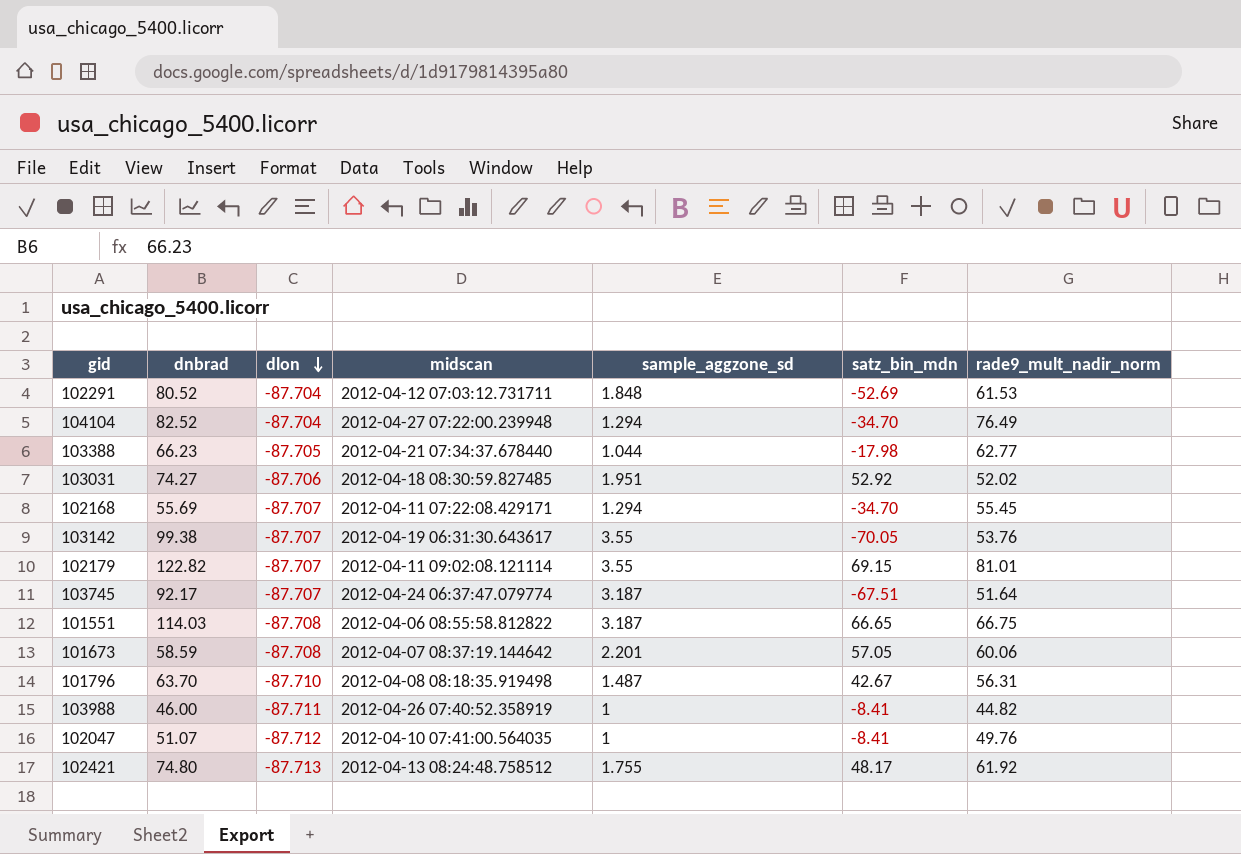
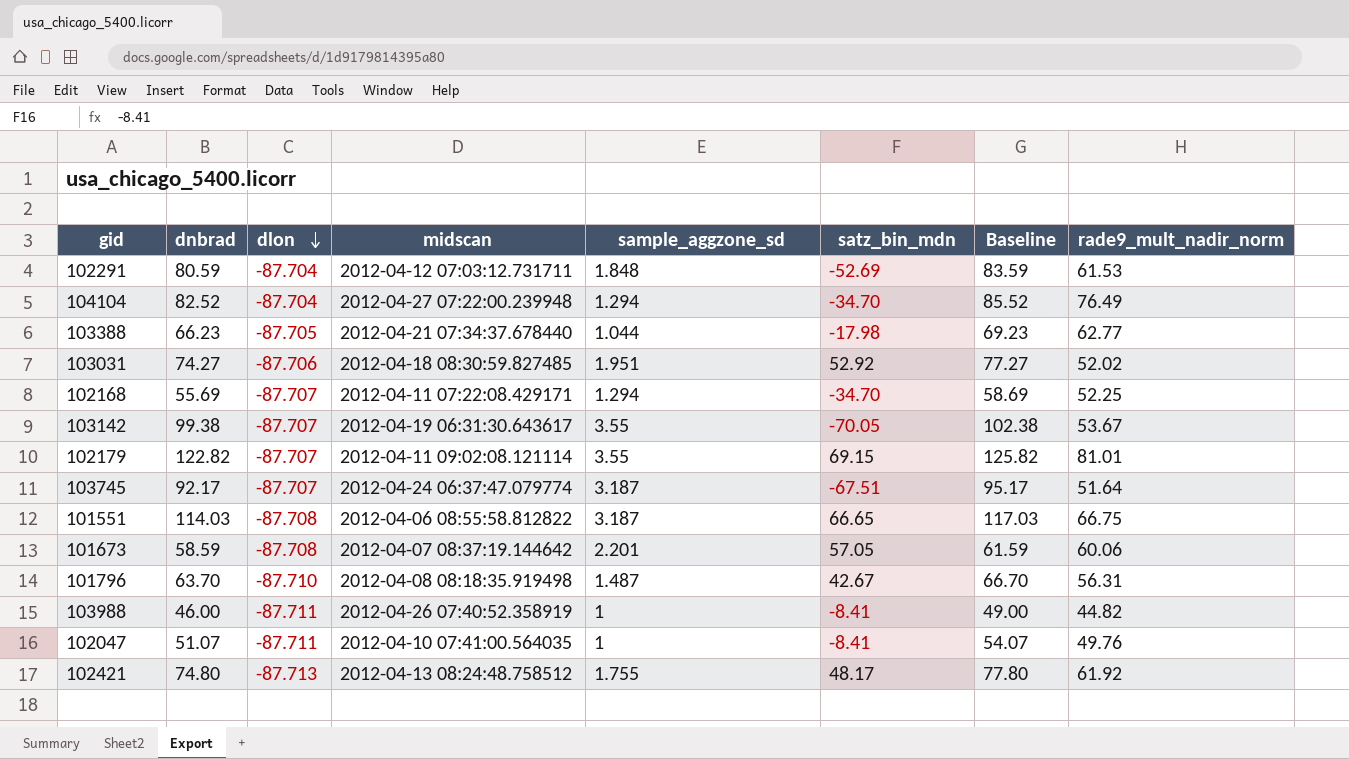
column Baseline | formula: none -> [dnbrad] + 3
102291 | dnbrad: 80.52 -> 80.59
102168 | rade9_mult_nadir_norm: 55.45 -> 52.25
103142 | rade9_mult_nadir_norm: 53.76 -> 53.67
102047 | dlon: -87.712 -> -87.711

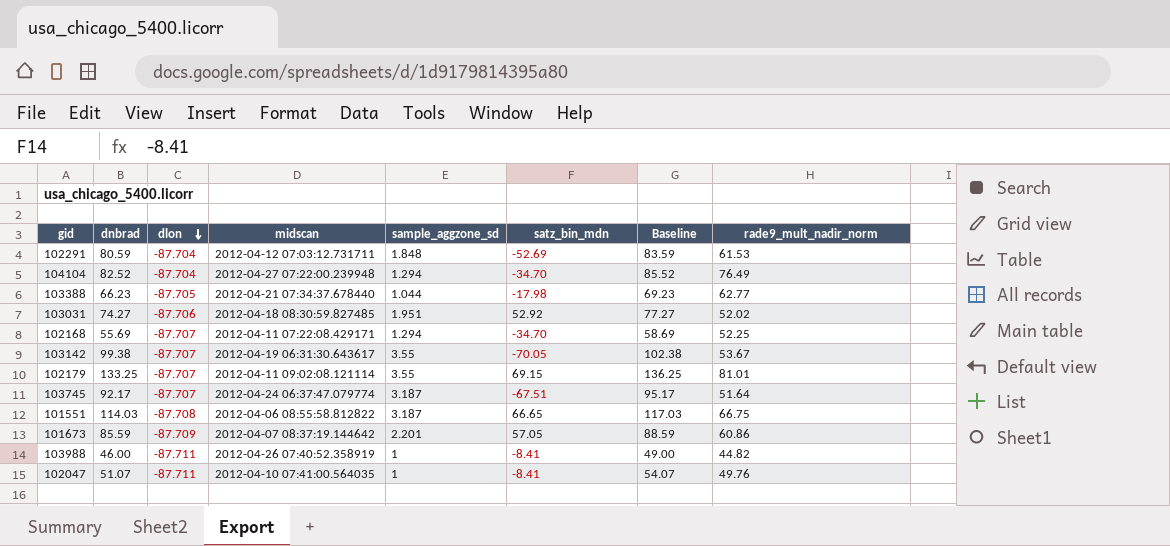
row 101796: 63.70 | -87.710 | 2012-04-08 08:18:35.919498 | 1.487 | 42.67 | 66.70 | 56.31 -> none
row 102421: 74.80 | -87.713 | 2012-04-13 08:24:48.758512 | 1.755 | 48.17 | 77.80 | 61.92 -> none
102179 | dnbrad: 122.82 -> 133.25
102179 | Baseline: 125.82 -> 136.25
101673 | dnbrad: 58.59 -> 85.59
101673 | dlon: -87.708 -> -87.709
101673 | Baseline: 61.59 -> 88.59
101673 | rade9_mult_nadir_norm: 60.06 -> 60.86

